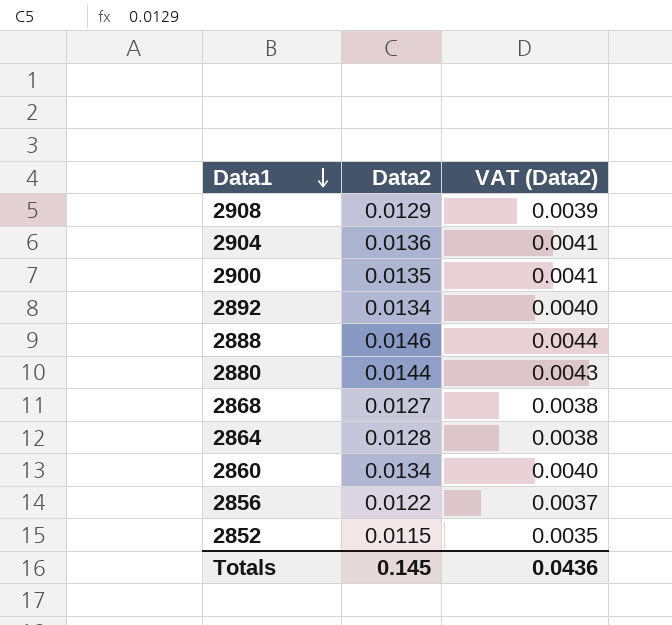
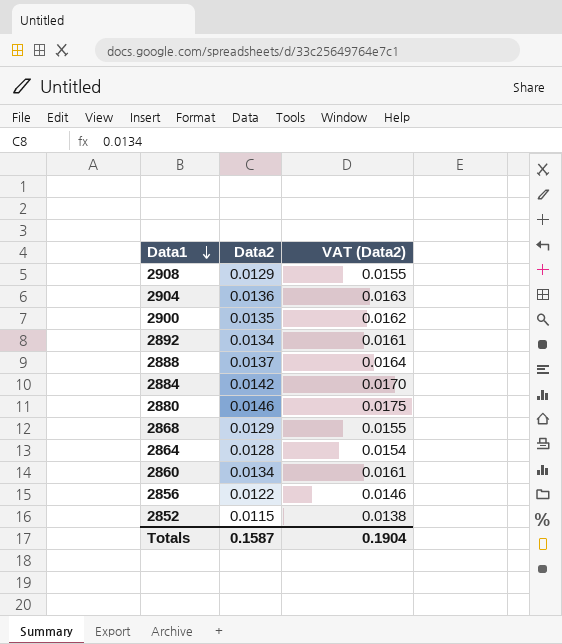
column VAT (Data2) | formula: [Data2] * 0.3 -> [Data2] * 1.2
2888 | Data2: 0.0146 -> 0.0137
row 2884: none -> 0.0142 | 0.0170
2880 | Data2: 0.0144 -> 0.0146
2868 | Data2: 0.0127 -> 0.0129
Totals | Data2: 0.145 -> 0.1587
Totals | VAT (Data2): 0.0436 -> 0.1904

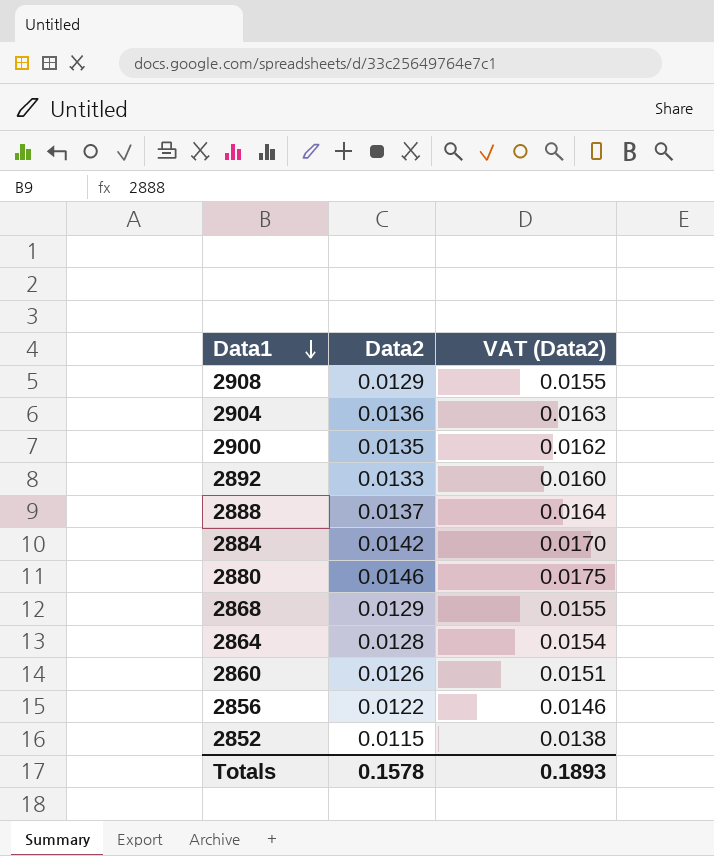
2892 | Data2: 0.0134 -> 0.0133
2892 | VAT (Data2): 0.0161 -> 0.0160
2860 | Data2: 0.0134 -> 0.0126
2860 | VAT (Data2): 0.0161 -> 0.0151
Totals | Data2: 0.1587 -> 0.1578
Totals | VAT (Data2): 0.1904 -> 0.1893

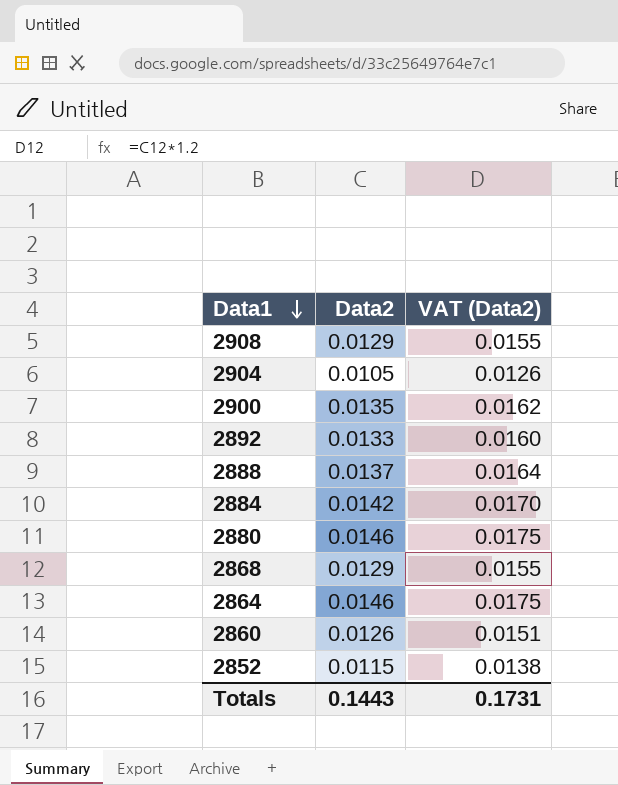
row 2856: 0.0122 | 0.0146 -> none
2904 | Data2: 0.0136 -> 0.0105
2904 | VAT (Data2): 0.0163 -> 0.0126
2864 | Data2: 0.0128 -> 0.0146
2864 | VAT (Data2): 0.0154 -> 0.0175
Totals | Data2: 0.1578 -> 0.1443
Totals | VAT (Data2): 0.1893 -> 0.1731

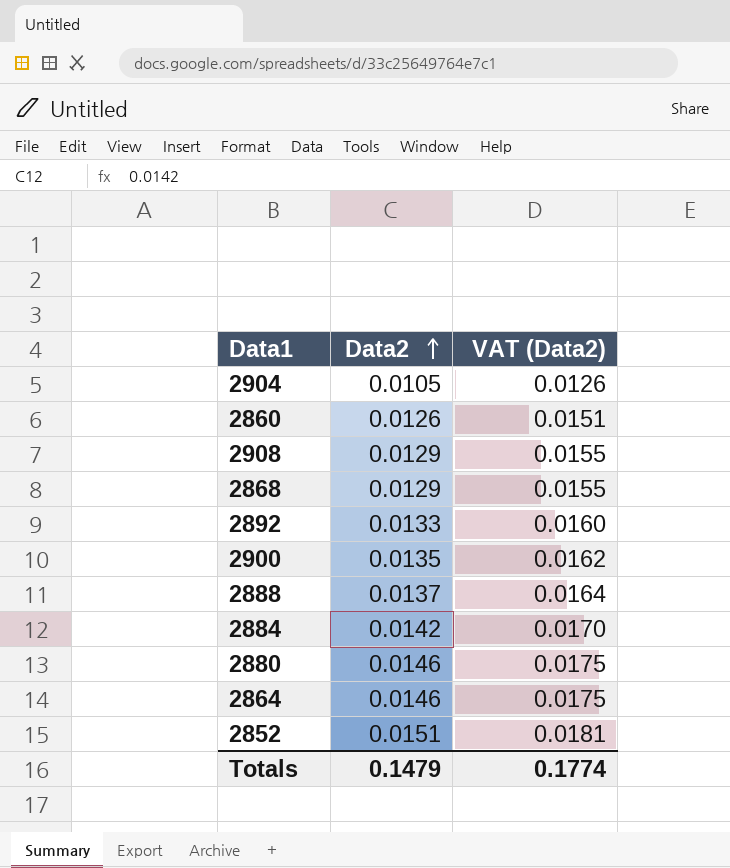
row order: Data1 descending -> Data2 ascending
2852 | Data2: 0.0115 -> 0.0151
2852 | VAT (Data2): 0.0138 -> 0.0181
Totals | Data2: 0.1443 -> 0.1479
Totals | VAT (Data2): 0.1731 -> 0.1774

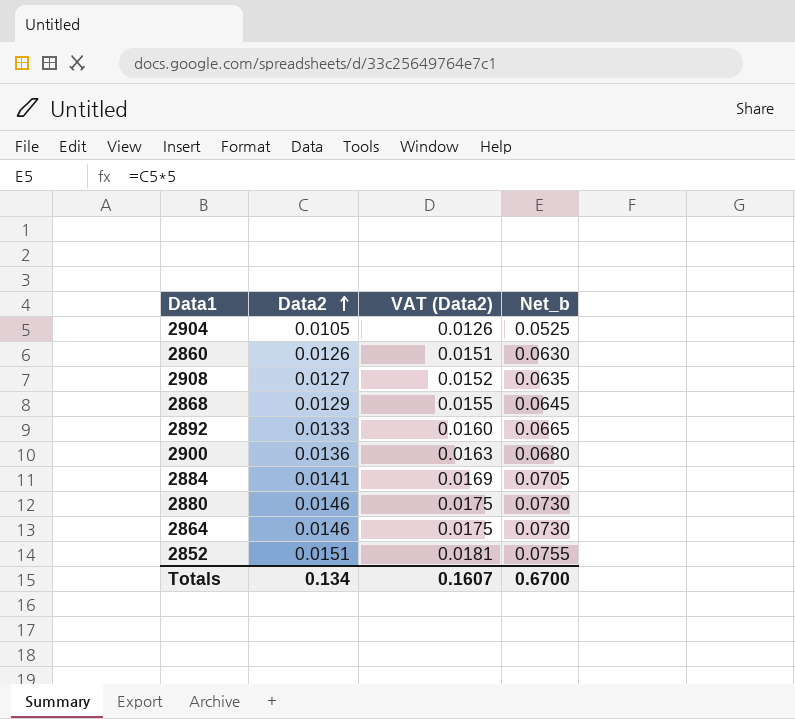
column Net_b | formula: none -> [Data2] * 5
row 2888: 0.0137 | 0.0164 -> none
2908 | Data2: 0.0129 -> 0.0127
2908 | VAT (Data2): 0.0155 -> 0.0152
2900 | Data2: 0.0135 -> 0.0136
2900 | VAT (Data2): 0.0162 -> 0.0163
2884 | Data2: 0.0142 -> 0.0141
2884 | VAT (Data2): 0.0170 -> 0.0169
Totals | Data2: 0.1479 -> 0.134
Totals | VAT (Data2): 0.1774 -> 0.1607

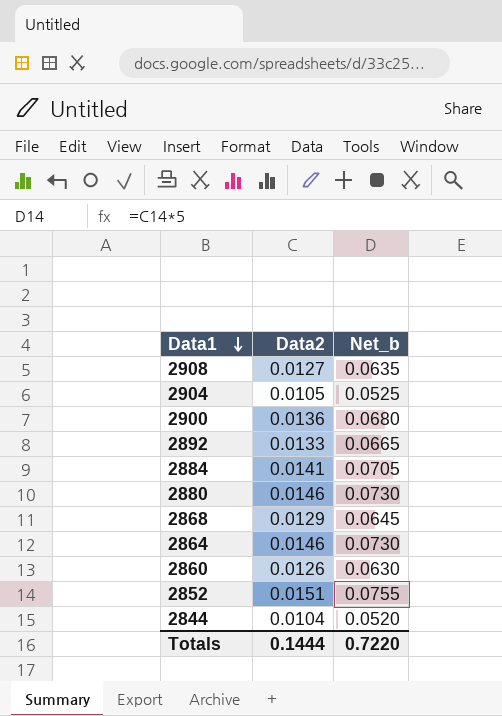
row order: Data2 ascending -> Data1 descending
column VAT (Data2) | formula: [Data2] * 1.2 -> none
row 2844: none -> 0.0104 | 0.0520
Totals | Data2: 0.134 -> 0.1444
Totals | Net_b: 0.6700 -> 0.7220

